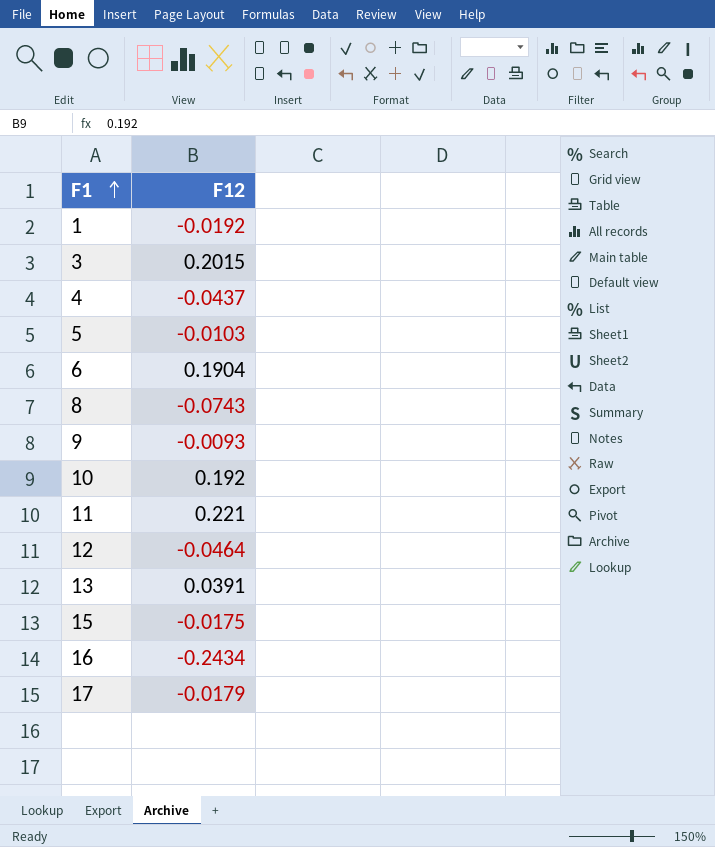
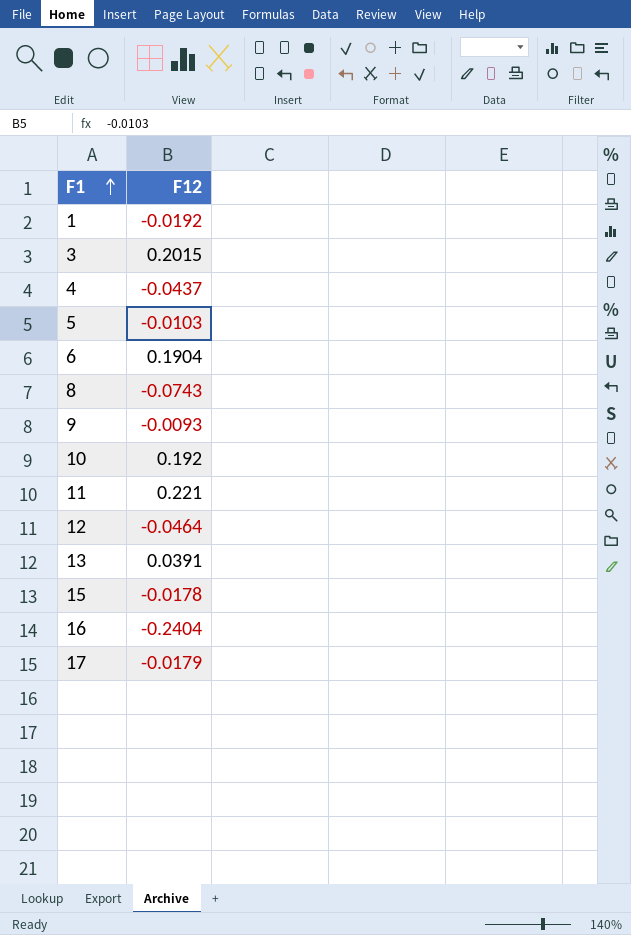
15 | F12: -0.0175 -> -0.0178
16 | F12: -0.2434 -> -0.2404

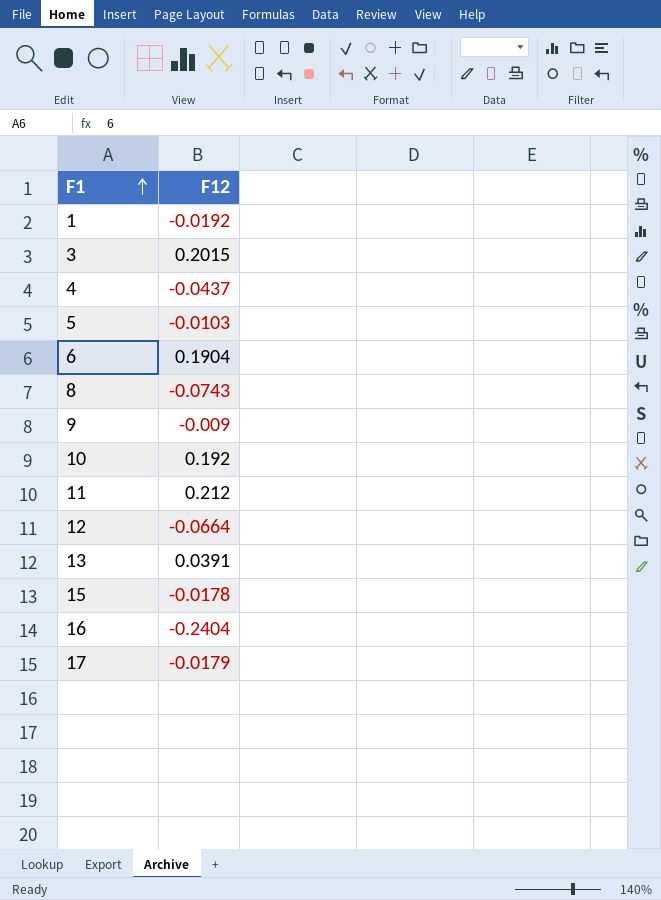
9 | F12: -0.0093 -> -0.009
11 | F12: 0.221 -> 0.212
12 | F12: -0.0464 -> -0.0664

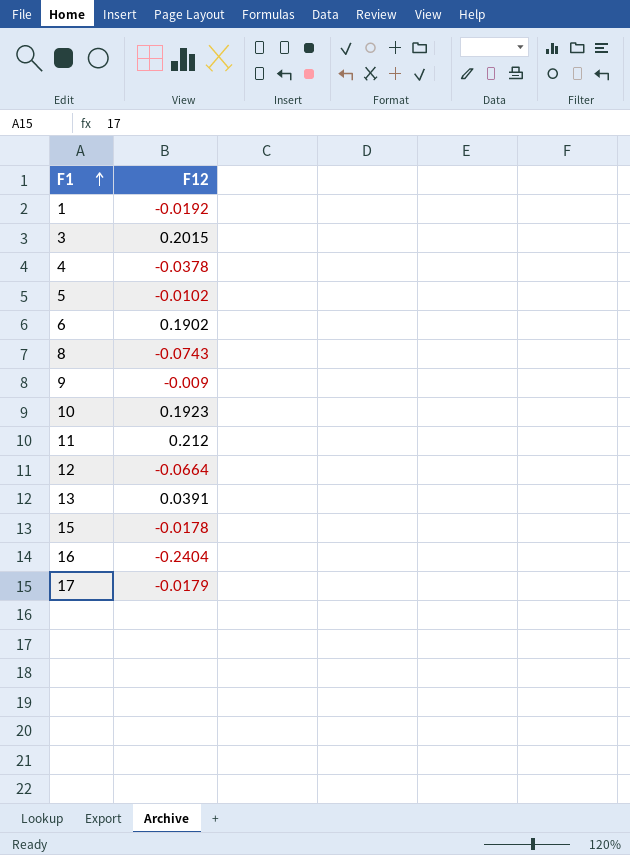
4 | F12: -0.0437 -> -0.0378
5 | F12: -0.0103 -> -0.0102
6 | F12: 0.1904 -> 0.1902
10 | F12: 0.192 -> 0.1923

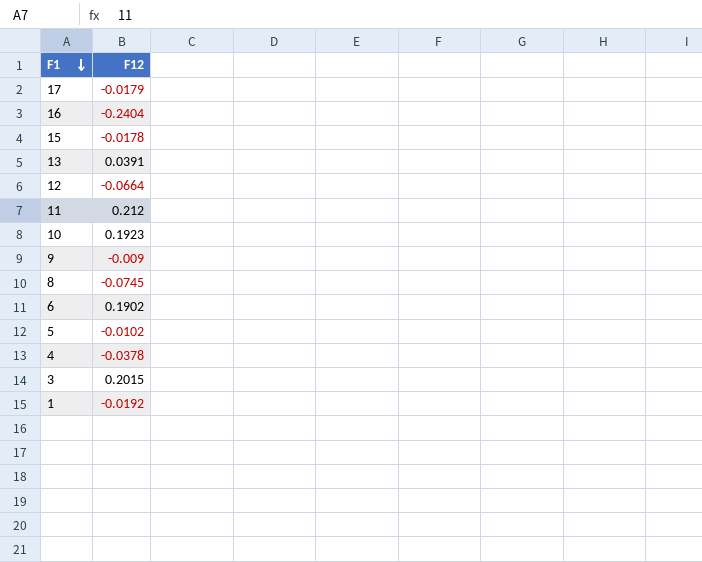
row order: F1 ascending -> F1 descending
8 | F12: -0.0743 -> -0.0745

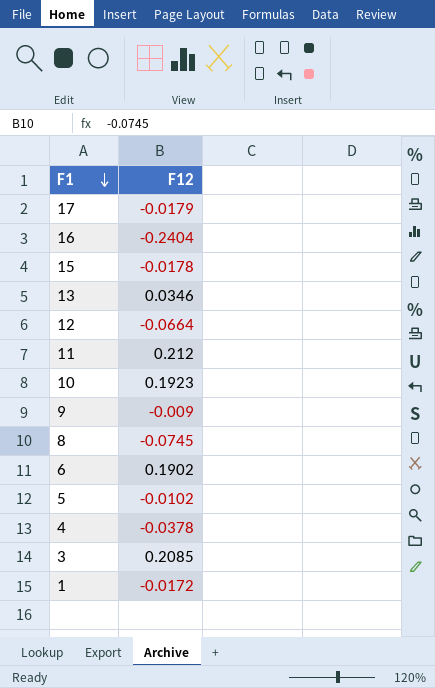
13 | F12: 0.0391 -> 0.0346
3 | F12: 0.2015 -> 0.2085
1 | F12: -0.0192 -> -0.0172

